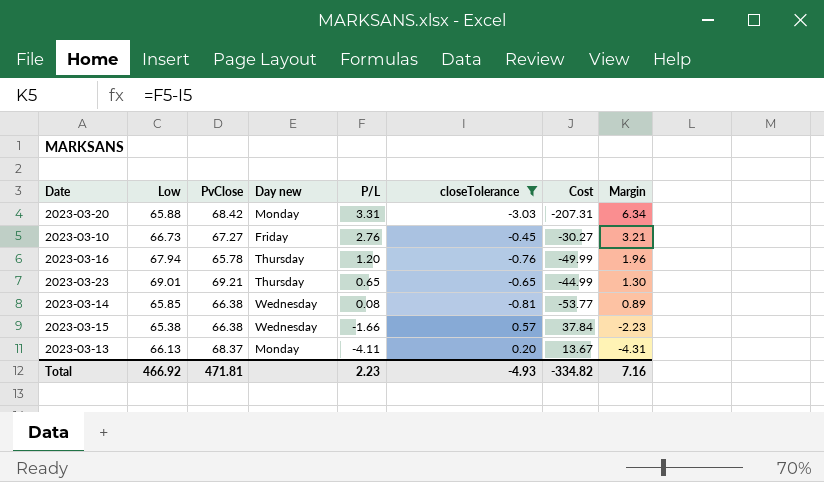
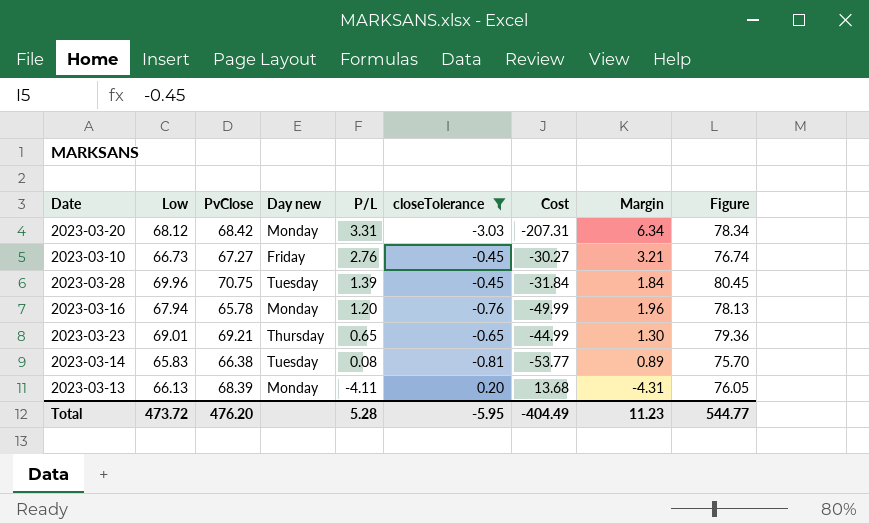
column Figure | formula: none -> [Low] * 1.15
row 2023-03-15: 65.38 | 66.38 | Wednesday | -1.66 | 0.57 | 37.84 | -2.23 -> none
2023-03-20 | Low: 65.88 -> 68.12
row 2023-03-28: none -> 69.96 | 70.75 | Tuesday | 1.39 | -0.45 | -31.84 | 1.84 | 80.45
2023-03-16 | Day new: Thursday -> Monday
2023-03-14 | Low: 65.85 -> 65.83
2023-03-14 | Day new: Wednesday -> Tuesday
2023-03-13 | PvClose: 68.37 -> 68.39
2023-03-13 | Cost: 13.67 -> 13.68
Total | Low: 466.92 -> 473.72
Total | PvClose: 471.81 -> 476.20
Total | P/L: 2.23 -> 5.28
Total | closeTolerance: -4.93 -> -5.95
Total | Cost: -334.82 -> -404.49
Total | Margin: 7.16 -> 11.23

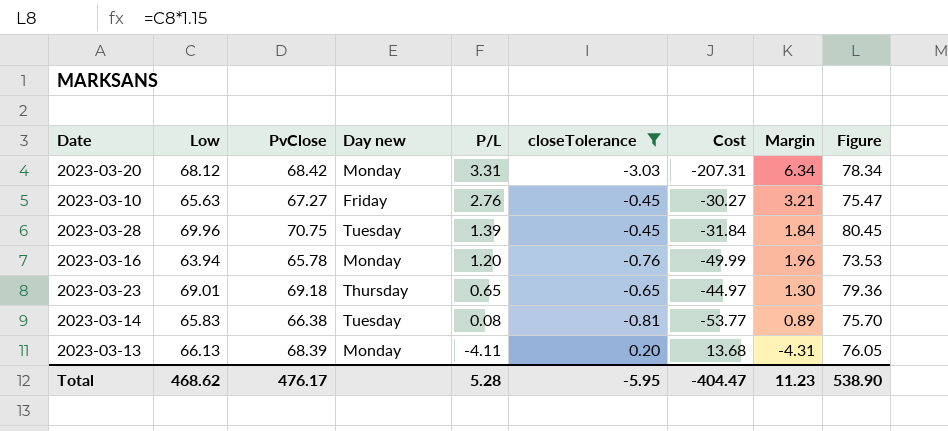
2023-03-10 | Low: 66.73 -> 65.63
2023-03-10 | Figure: 76.74 -> 75.47
2023-03-16 | Low: 67.94 -> 63.94
2023-03-16 | Figure: 78.13 -> 73.53
2023-03-23 | PvClose: 69.21 -> 69.18
2023-03-23 | Cost: -44.99 -> -44.97
Total | Low: 473.72 -> 468.62
Total | PvClose: 476.20 -> 476.17
Total | Cost: -404.49 -> -404.47
Total | Figure: 544.77 -> 538.90

